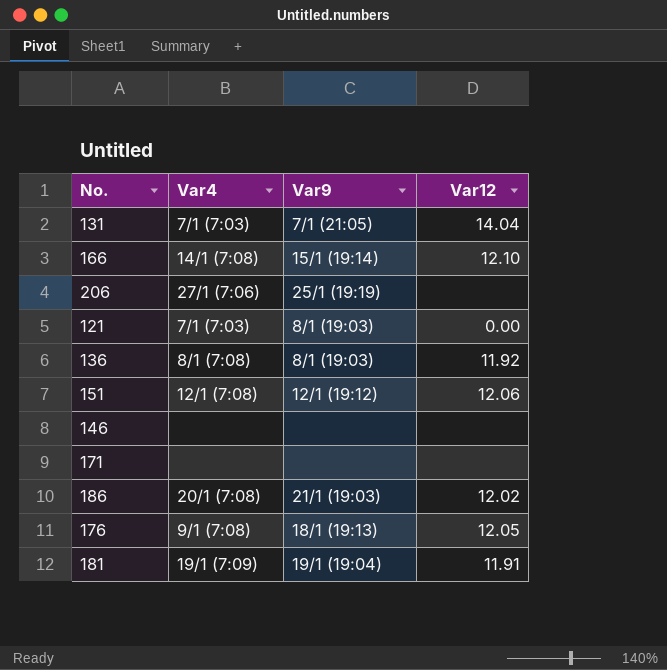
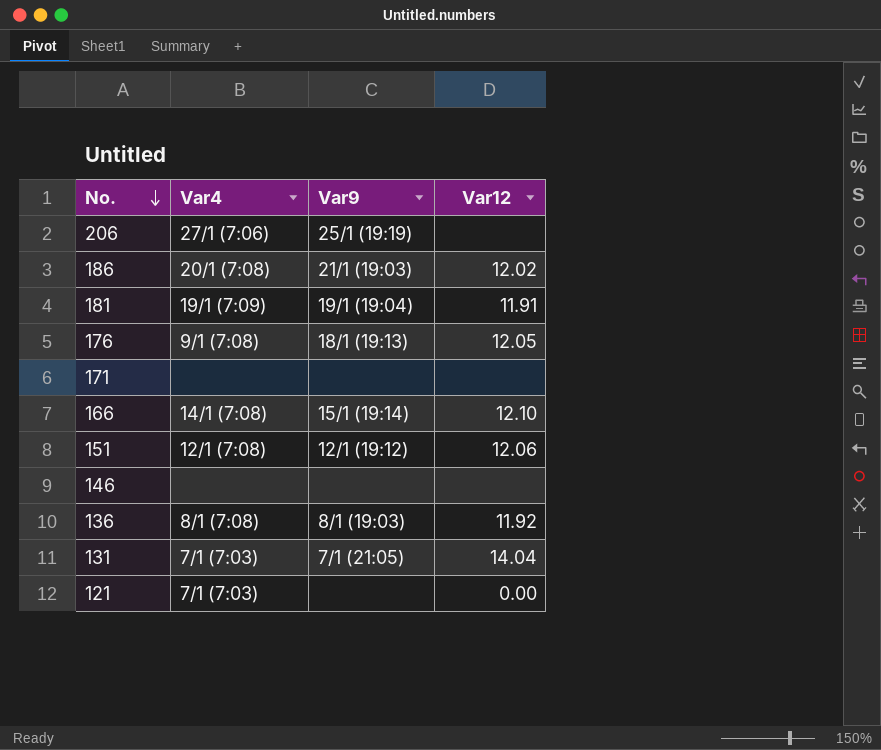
row order: none -> No. descending
121 | Var9: 8/1 (19:03) -> none

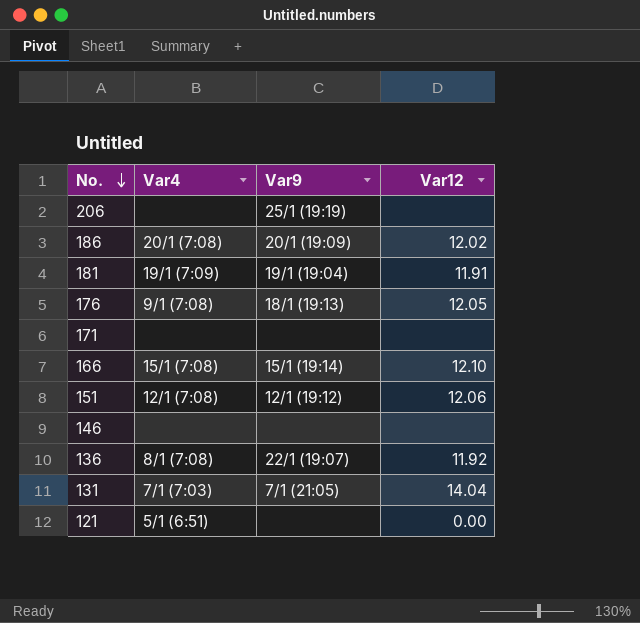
206 | Var4: 27/1 (7:06) -> none
186 | Var9: 21/1 (19:03) -> 20/1 (19:09)
166 | Var4: 14/1 (7:08) -> 15/1 (7:08)
136 | Var9: 8/1 (19:03) -> 22/1 (19:07)
121 | Var4: 7/1 (7:03) -> 5/1 (6:51)

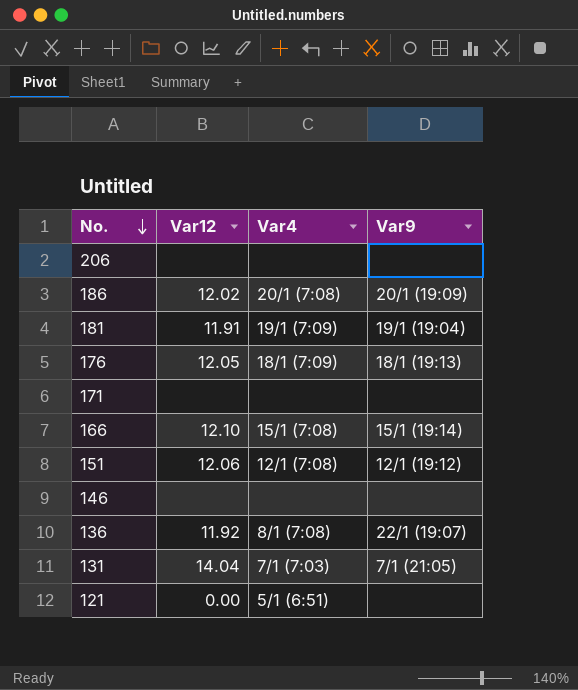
column Var12 | position: 4 -> 2
206 | Var9: 25/1 (19:19) -> none
176 | Var4: 9/1 (7:08) -> 18/1 (7:09)

